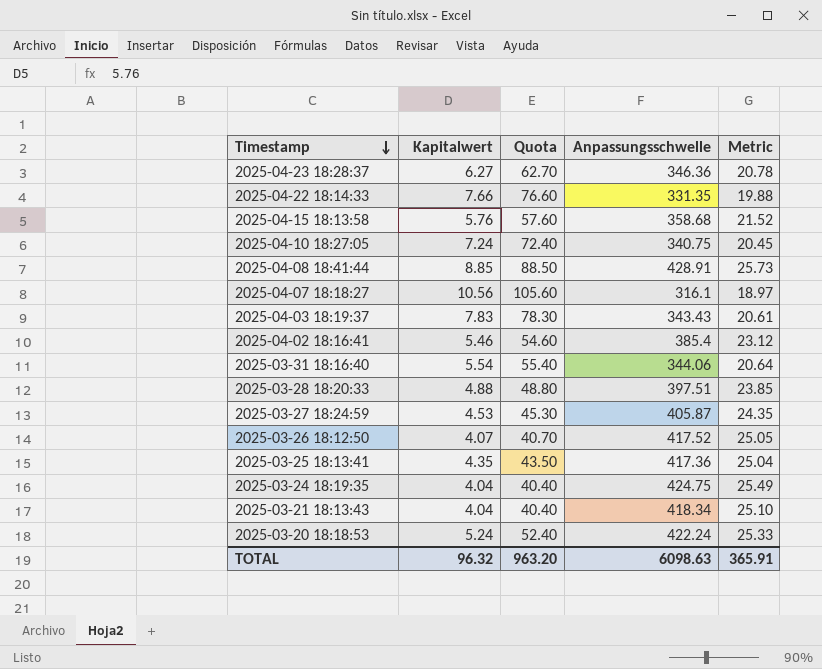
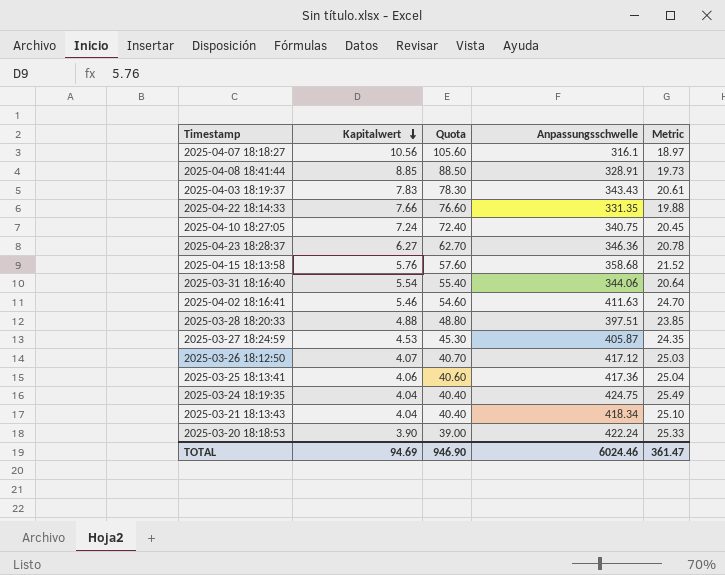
row order: Timestamp descending -> Kapitalwert descending
2025-04-08 18:41:44 | Anpassungsschwelle: 428.91 -> 328.91
2025-04-08 18:41:44 | Metric: 25.73 -> 19.73
2025-04-02 18:16:41 | Anpassungsschwelle: 385.4 -> 411.63
2025-04-02 18:16:41 | Metric: 23.12 -> 24.70
2025-03-26 18:12:50 | Anpassungsschwelle: 417.52 -> 417.12
2025-03-26 18:12:50 | Metric: 25.05 -> 25.03
2025-03-25 18:13:41 | Kapitalwert: 4.35 -> 4.06
2025-03-25 18:13:41 | Quota: 43.50 -> 40.60
2025-03-20 18:18:53 | Kapitalwert: 5.24 -> 3.90
2025-03-20 18:18:53 | Quota: 52.40 -> 39.00
TOTAL | Kapitalwert: 96.32 -> 94.69
TOTAL | Quota: 963.20 -> 946.90
TOTAL | Anpassungsschwelle: 6098.63 -> 6024.46
TOTAL | Metric: 365.91 -> 361.47

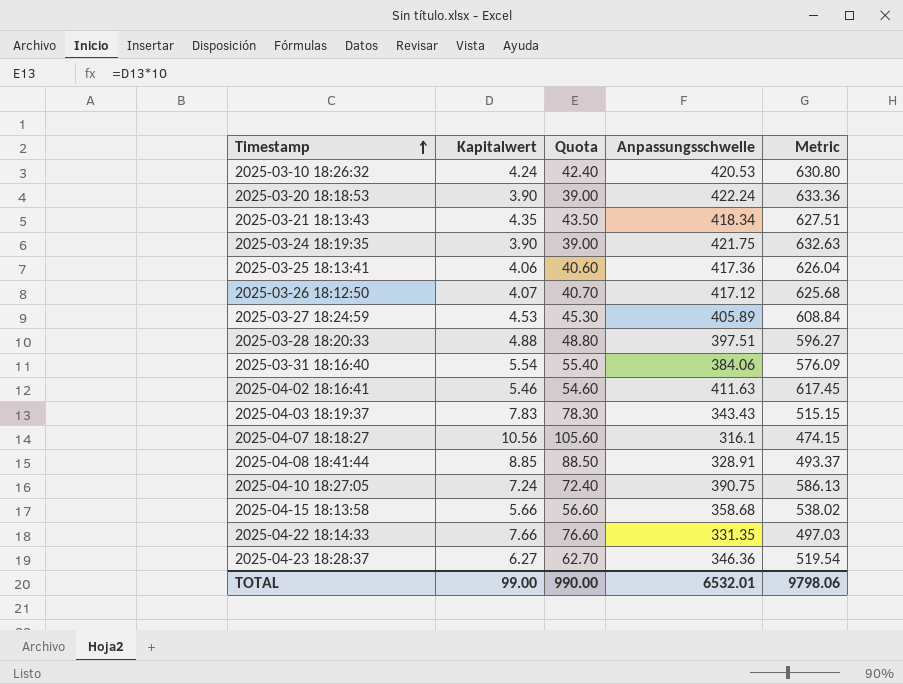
row order: Kapitalwert descending -> Timestamp ascending
column Metric | formula: [Anpassungsschwelle] * 0.06 -> [Anpassungsschwelle] * 1.5
row 2025-03-10 18:26:32: none -> 4.24 | 42.40 | 420.53 | 630.80
2025-03-21 18:13:43 | Kapitalwert: 4.04 -> 4.35
2025-03-21 18:13:43 | Quota: 40.40 -> 43.50
2025-03-24 18:19:35 | Kapitalwert: 4.04 -> 3.90
2025-03-24 18:19:35 | Quota: 40.40 -> 39.00
2025-03-24 18:19:35 | Anpassungsschwelle: 424.75 -> 421.75
2025-03-27 18:24:59 | Anpassungsschwelle: 405.87 -> 405.89
2025-03-31 18:16:40 | Anpassungsschwelle: 344.06 -> 384.06
2025-04-10 18:27:05 | Anpassungsschwelle: 340.75 -> 390.75
2025-04-15 18:13:58 | Kapitalwert: 5.76 -> 5.66
2025-04-15 18:13:58 | Quota: 57.60 -> 56.60
TOTAL | Kapitalwert: 94.69 -> 99.00
TOTAL | Quota: 946.90 -> 990.00
TOTAL | Anpassungsschwelle: 6024.46 -> 6532.01
TOTAL | Metric: 361.47 -> 9798.06

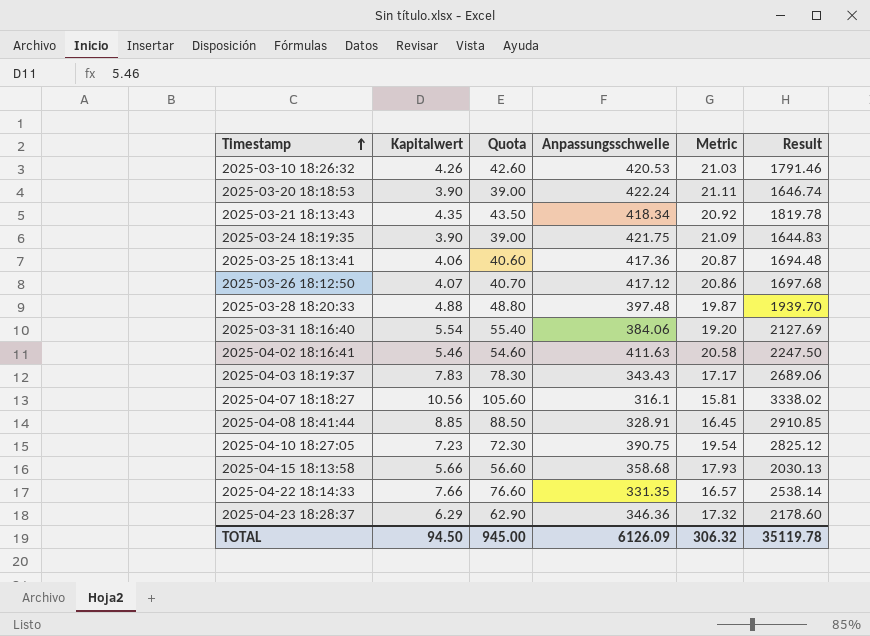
column Metric | formula: [Anpassungsschwelle] * 1.5 -> [Anpassungsschwelle] * 0.05
column Result | formula: none -> [Kapitalwert] * [Anpassungsschwelle]
row 2025-03-27 18:24:59: 4.53 | 45.30 | 405.89 | 608.84 -> none
2025-03-10 18:26:32 | Kapitalwert: 4.24 -> 4.26
2025-03-10 18:26:32 | Quota: 42.40 -> 42.60
2025-03-28 18:20:33 | Anpassungsschwelle: 397.51 -> 397.48
2025-04-10 18:27:05 | Kapitalwert: 7.24 -> 7.23
2025-04-10 18:27:05 | Quota: 72.40 -> 72.30
2025-04-23 18:28:37 | Kapitalwert: 6.27 -> 6.29
2025-04-23 18:28:37 | Quota: 62.70 -> 62.90
TOTAL | Kapitalwert: 99.00 -> 94.50
TOTAL | Quota: 990.00 -> 945.00
TOTAL | Anpassungsschwelle: 6532.01 -> 6126.09
TOTAL | Metric: 9798.06 -> 306.32

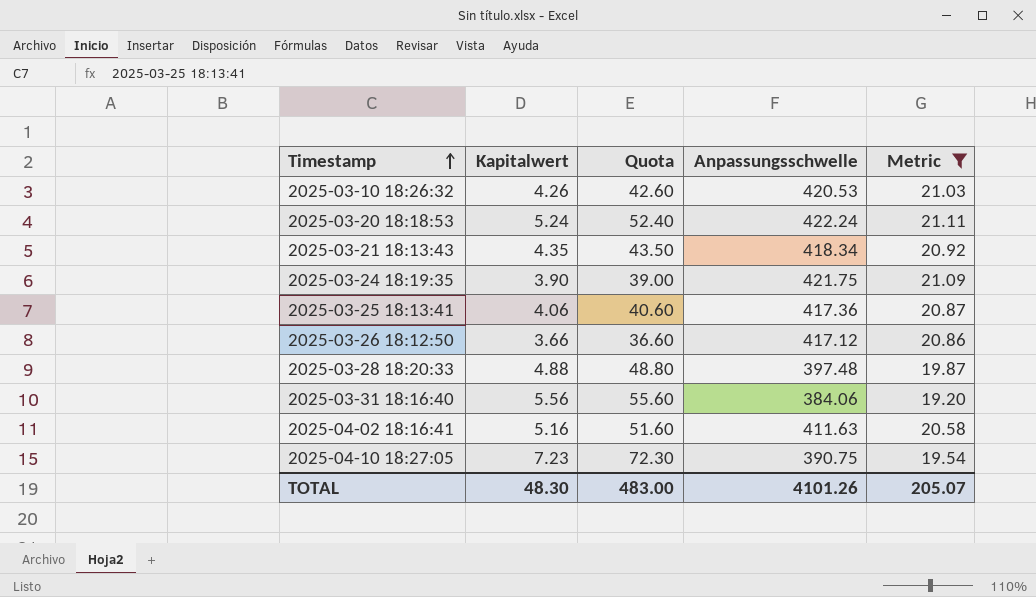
filter: none -> Metric >= 19.20
column Result | formula: [Kapitalwert] * [Anpassungsschwelle] -> none
2025-03-20 18:18:53 | Kapitalwert: 3.90 -> 5.24
2025-03-20 18:18:53 | Quota: 39.00 -> 52.40
2025-03-26 18:12:50 | Kapitalwert: 4.07 -> 3.66
2025-03-26 18:12:50 | Quota: 40.70 -> 36.60
2025-03-31 18:16:40 | Kapitalwert: 5.54 -> 5.56
2025-03-31 18:16:40 | Quota: 55.40 -> 55.60
2025-04-02 18:16:41 | Kapitalwert: 5.46 -> 5.16
2025-04-02 18:16:41 | Quota: 54.60 -> 51.60
TOTAL | Kapitalwert: 94.50 -> 48.30
TOTAL | Quota: 945.00 -> 483.00
TOTAL | Anpassungsschwelle: 6126.09 -> 4101.26
TOTAL | Metric: 306.32 -> 205.07

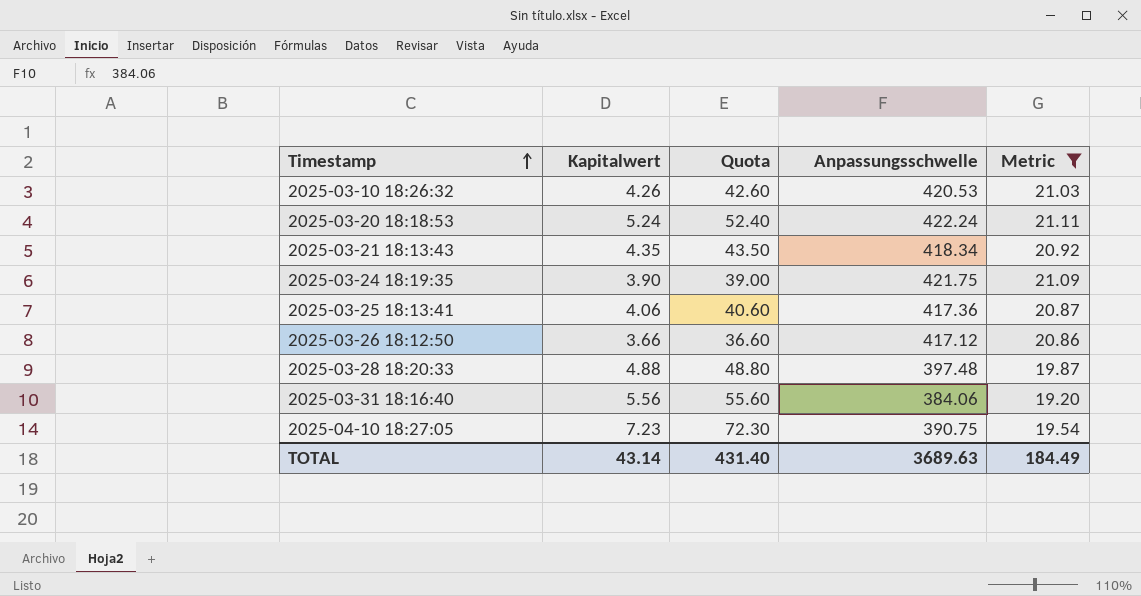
row 2025-04-02 18:16:41: 5.16 | 51.60 | 411.63 | 20.58 -> none
TOTAL | Kapitalwert: 48.30 -> 43.14
TOTAL | Quota: 483.00 -> 431.40
TOTAL | Anpassungsschwelle: 4101.26 -> 3689.63
TOTAL | Metric: 205.07 -> 184.49

